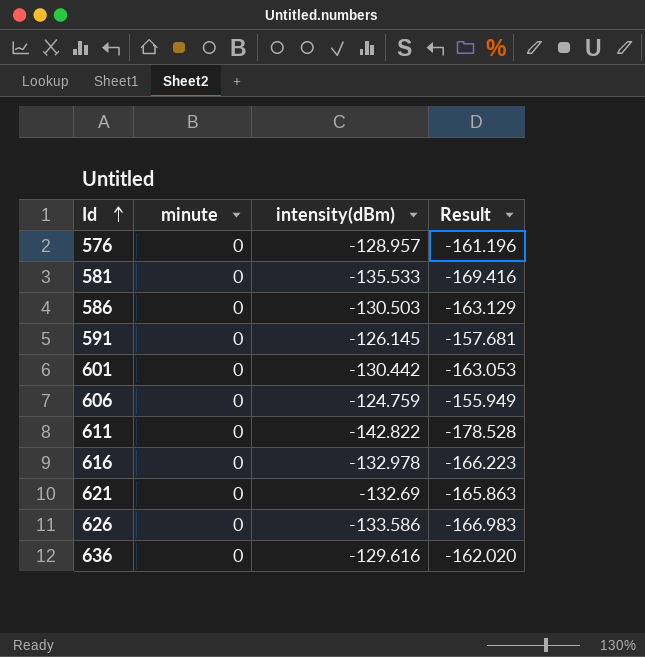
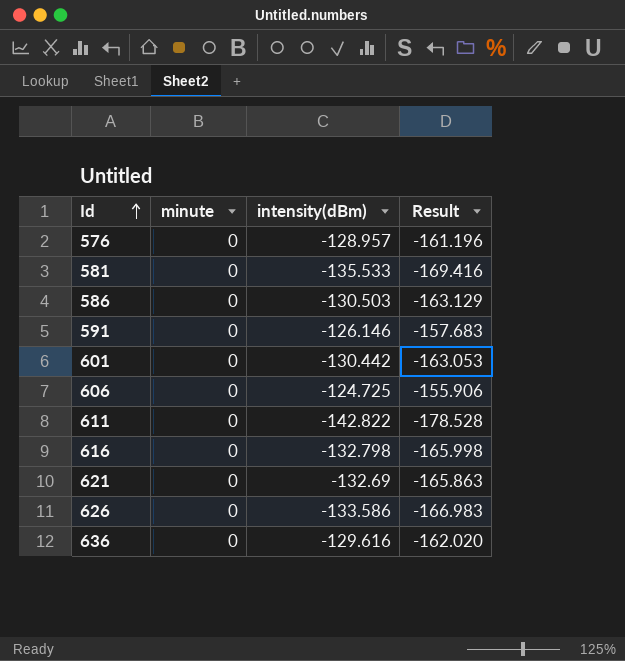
591 | intensity(dBm): -126.145 -> -126.146
591 | Result: -157.681 -> -157.683
606 | intensity(dBm): -124.759 -> -124.725
606 | Result: -155.949 -> -155.906
616 | intensity(dBm): -132.978 -> -132.798
616 | Result: -166.223 -> -165.998

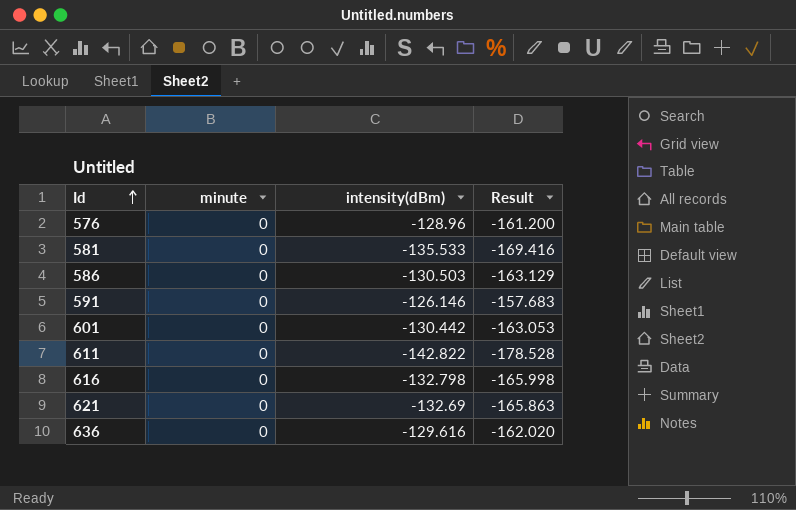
row 606: 0 | -124.725 | -155.906 -> none
row 626: 0 | -133.586 | -166.983 -> none
576 | intensity(dBm): -128.957 -> -128.96
576 | Result: -161.196 -> -161.200

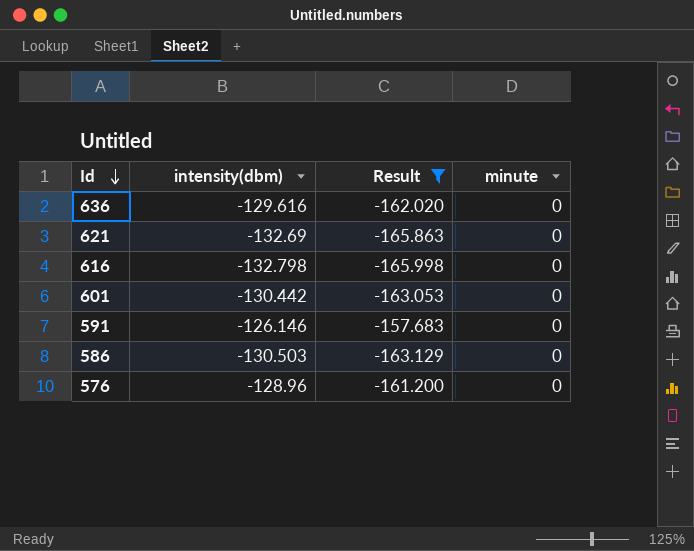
filter: none -> Result >= -165.998
row order: Id ascending -> Id descending
column name: intensity(dBm) -> intensity(dbm)
column minute | position: 2 -> 4

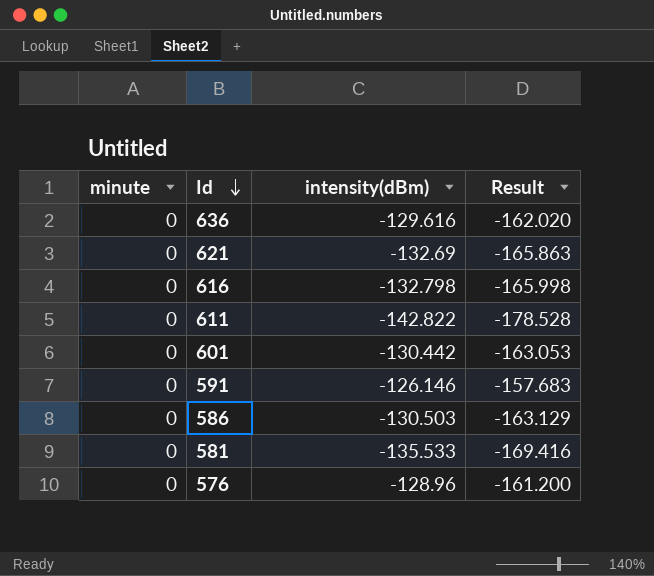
filter: Result >= -165.998 -> none
column minute | position: 4 -> 1
column name: intensity(dbm) -> intensity(dBm)

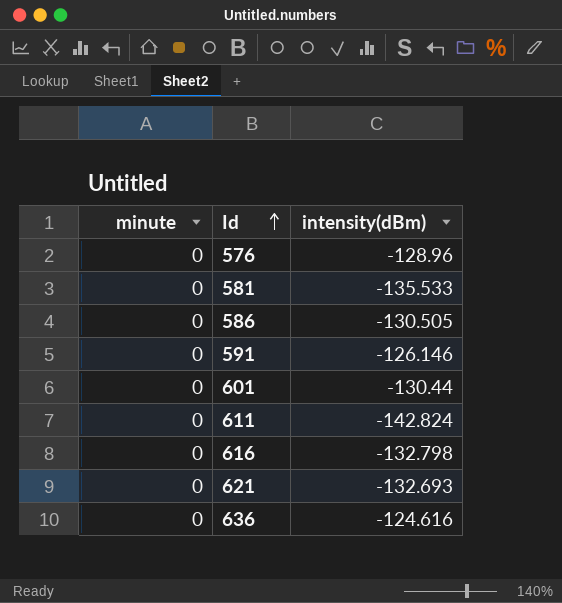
row order: Id descending -> Id ascending
column Result | formula: [intensity(dBm)] * 1.25 -> none
586 | intensity(dBm): -130.503 -> -130.505
601 | intensity(dBm): -130.442 -> -130.44
611 | intensity(dBm): -142.822 -> -142.824
621 | intensity(dBm): -132.69 -> -132.693
636 | intensity(dBm): -129.616 -> -124.616

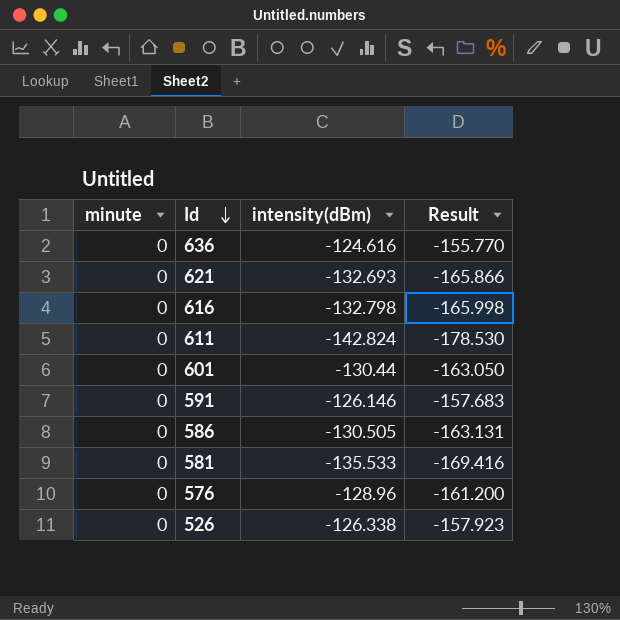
row order: Id ascending -> Id descending
column Result | formula: none -> [intensity(dBm)] * 1.25
row 526: none -> 0 | -126.338 | -157.923

